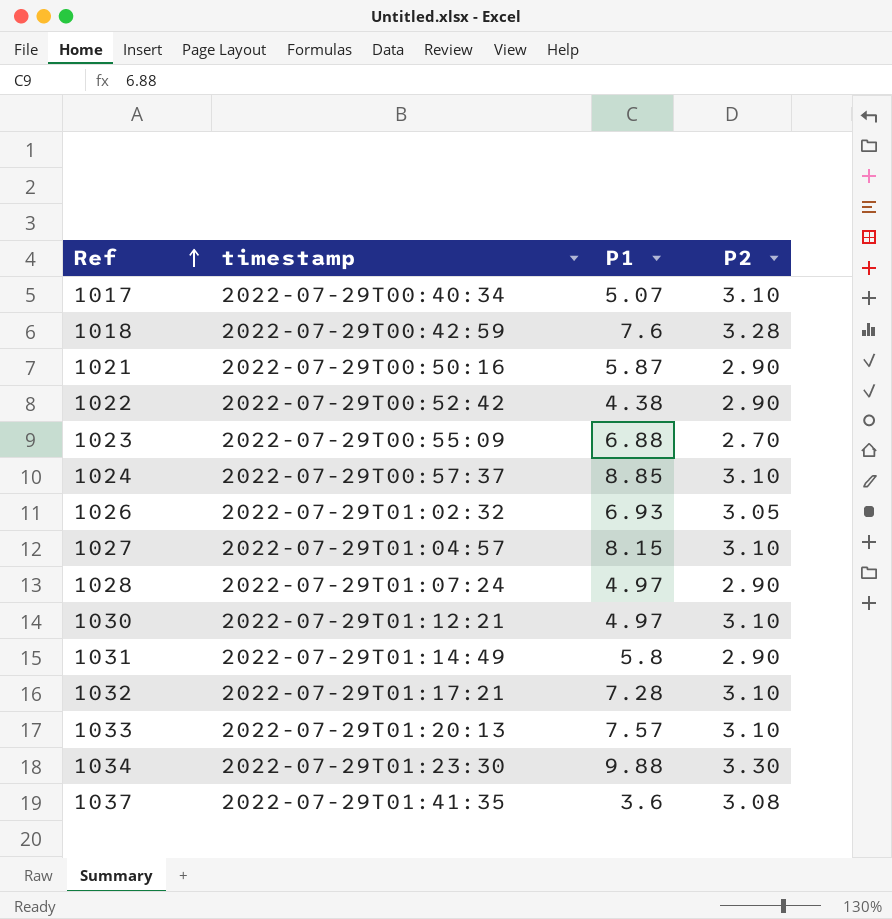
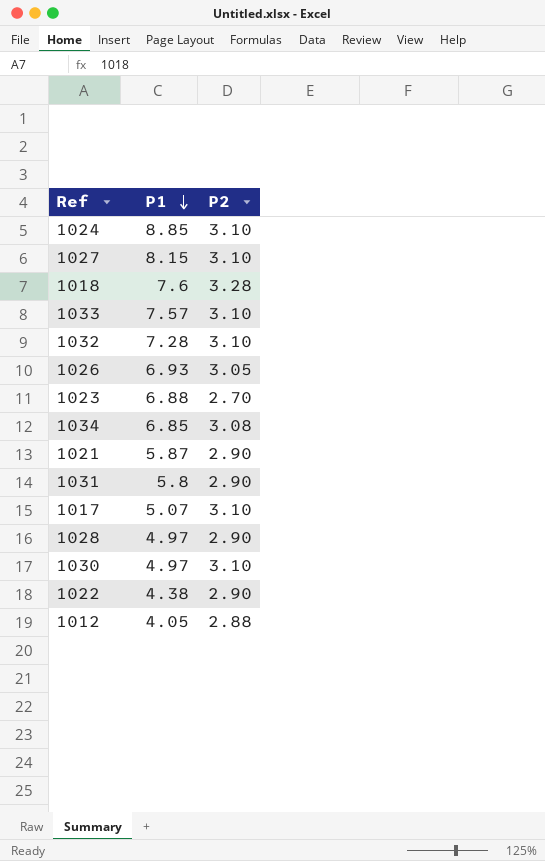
row order: Ref ascending -> P1 descending
column timestamp | position: 2 -> none
row 1037: 2022-07-29T01:41:35 | 3.6 | 3.08 -> none
1034 | P1: 9.88 -> 6.85
1034 | P2: 3.30 -> 3.08
row 1012: none -> 4.05 | 2.88

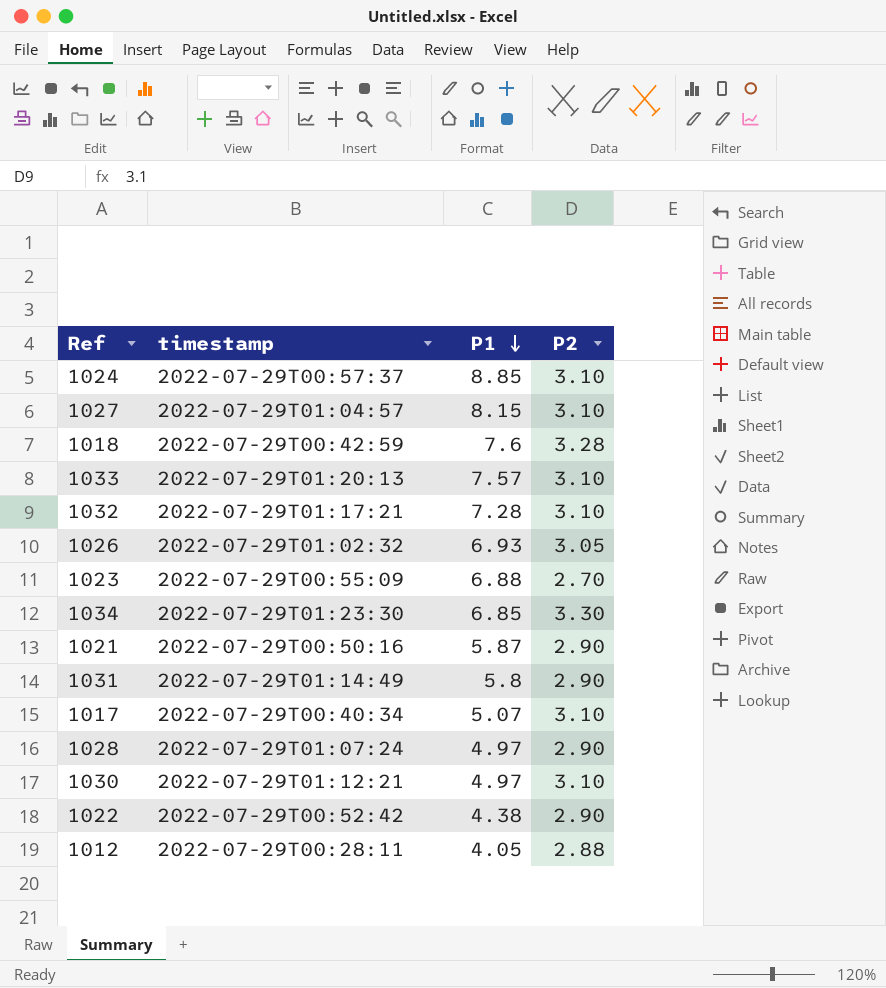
column timestamp | position: none -> 2
1034 | P2: 3.08 -> 3.30

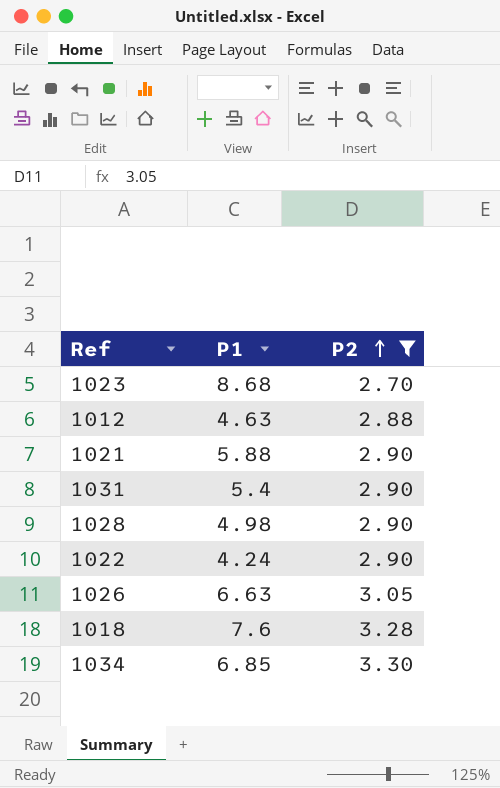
filter: none -> P2 != 3.10
row order: P1 descending -> P2 ascending
column timestamp | position: 2 -> none
1023 | P1: 6.88 -> 8.68
1012 | P1: 4.05 -> 4.63
1021 | P1: 5.87 -> 5.88
1031 | P1: 5.8 -> 5.4
1028 | P1: 4.97 -> 4.98
1022 | P1: 4.38 -> 4.24
1026 | P1: 6.93 -> 6.63

